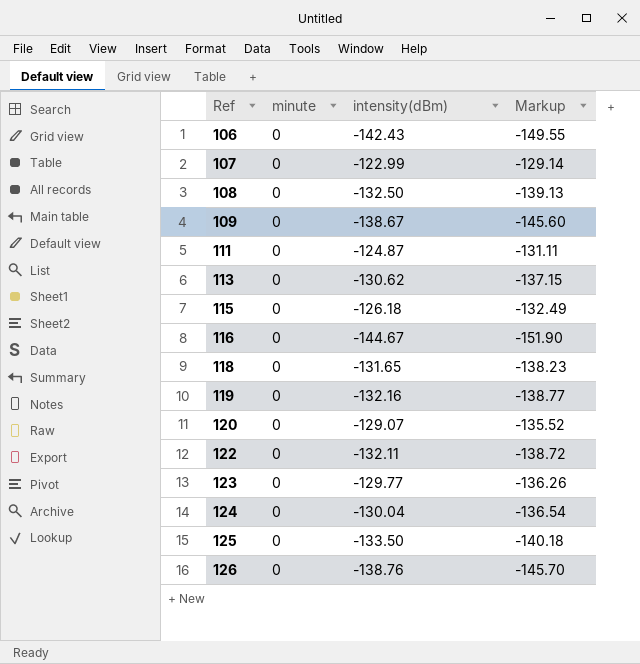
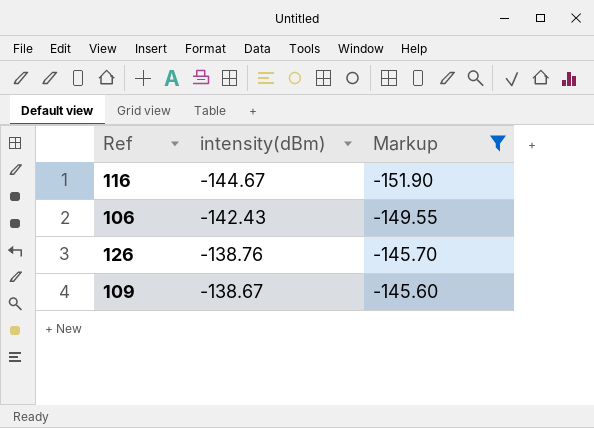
filter: none -> Markup <= -145.60
row order: Ref ascending -> intensity(dBm) ascending
column minute | position: 2 -> none

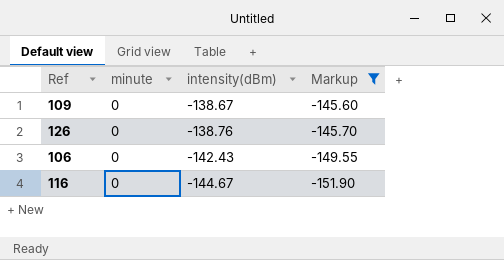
row order: intensity(dBm) ascending -> intensity(dBm) descending
column minute | position: none -> 2

